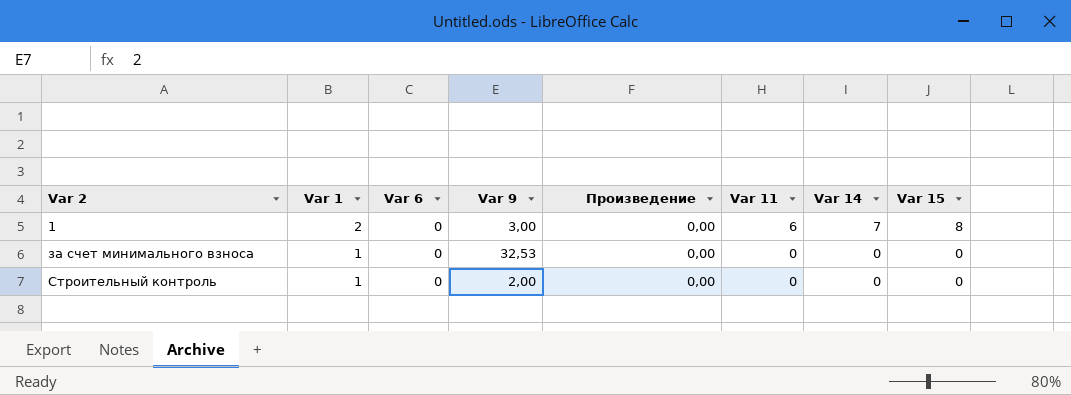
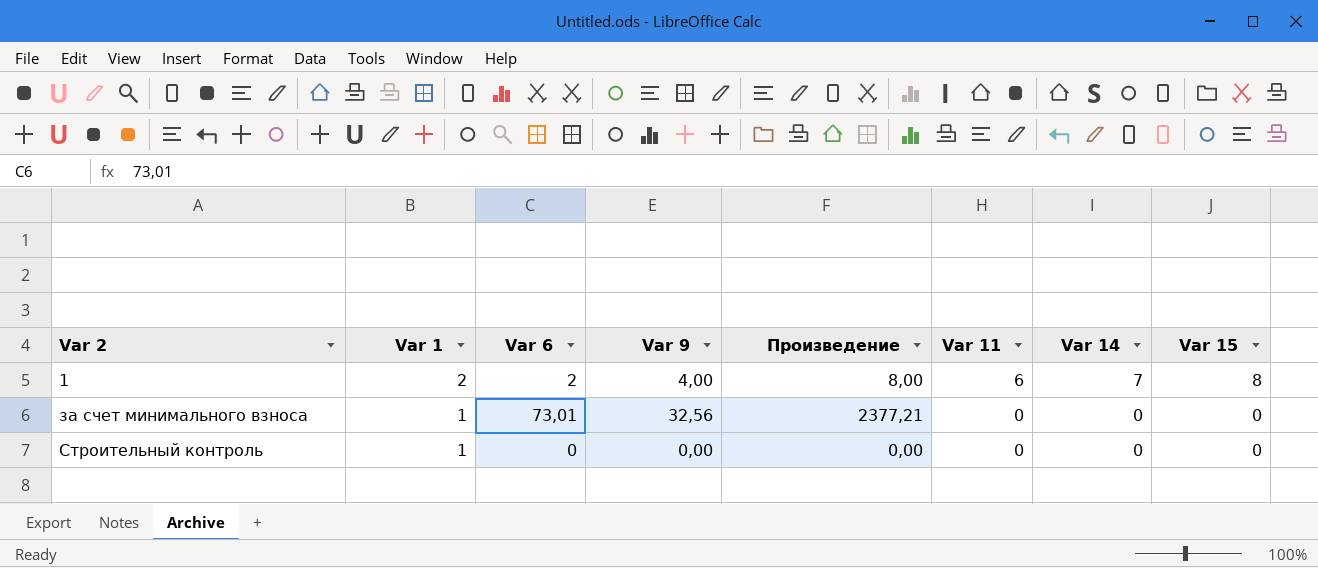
1 | Var 6: 0 -> 2
1 | Var 9: 3,00 -> 4,00
1 | Произведение: 0,00 -> 8,00
за счет минимального взноса | Var 6: 0 -> 73,01
за счет минимального взноса | Var 9: 32,53 -> 32,56
за счет минимального взноса | Произведение: 0,00 -> 2377,21
Строительный контроль | Var 9: 2,00 -> 0,00

